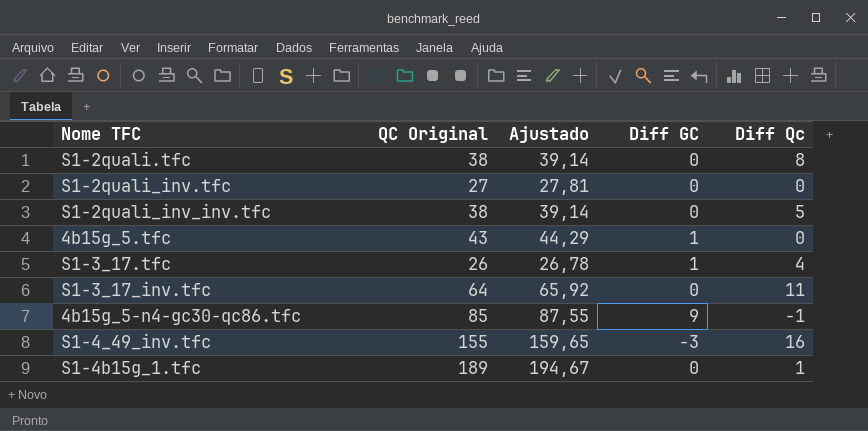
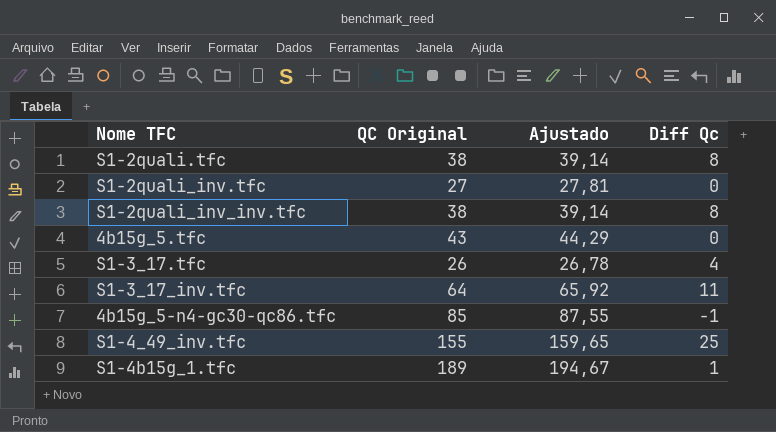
column Diff GC | position: 4 -> none
S1-2quali_inv_inv.tfc | Diff Qc: 5 -> 8
S1-4_49_inv.tfc | Diff Qc: 16 -> 25

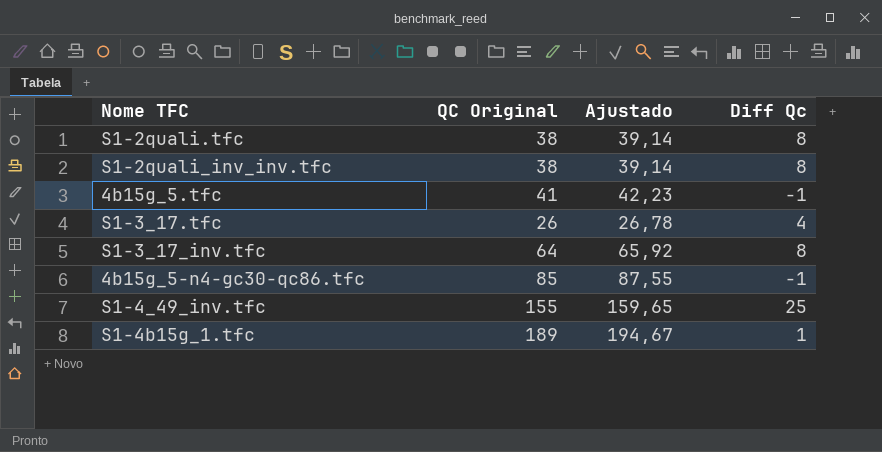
row S1-2quali_inv.tfc: 27 | 27,81 | 0 -> none
4b15g_5.tfc | QC Original: 43 -> 41
4b15g_5.tfc | Ajustado: 44,29 -> 42,23
4b15g_5.tfc | Diff Qc: 0 -> -1
S1-3_17_inv.tfc | Diff Qc: 11 -> 8

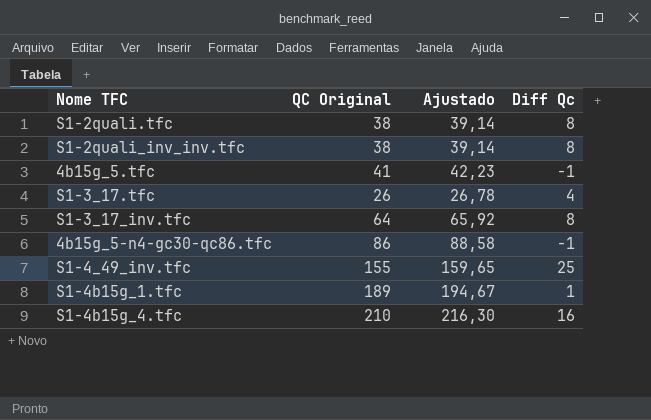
4b15g_5-n4-gc30-qc86.tfc | QC Original: 85 -> 86
4b15g_5-n4-gc30-qc86.tfc | Ajustado: 87,55 -> 88,58
row S1-4b15g_4.tfc: none -> 210 | 216,30 | 16

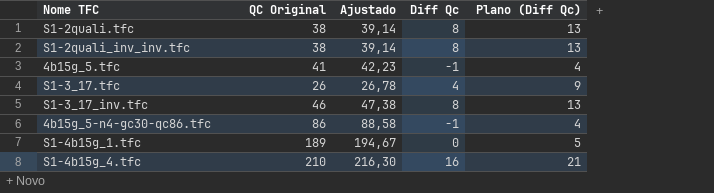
column Plano (Diff Qc) | formula: none -> [Diff Qc] + 5
row S1-4_49_inv.tfc: 155 | 159,65 | 25 -> none
S1-3_17_inv.tfc | QC Original: 64 -> 46
S1-3_17_inv.tfc | Ajustado: 65,92 -> 47,38
S1-4b15g_1.tfc | Diff Qc: 1 -> 0

